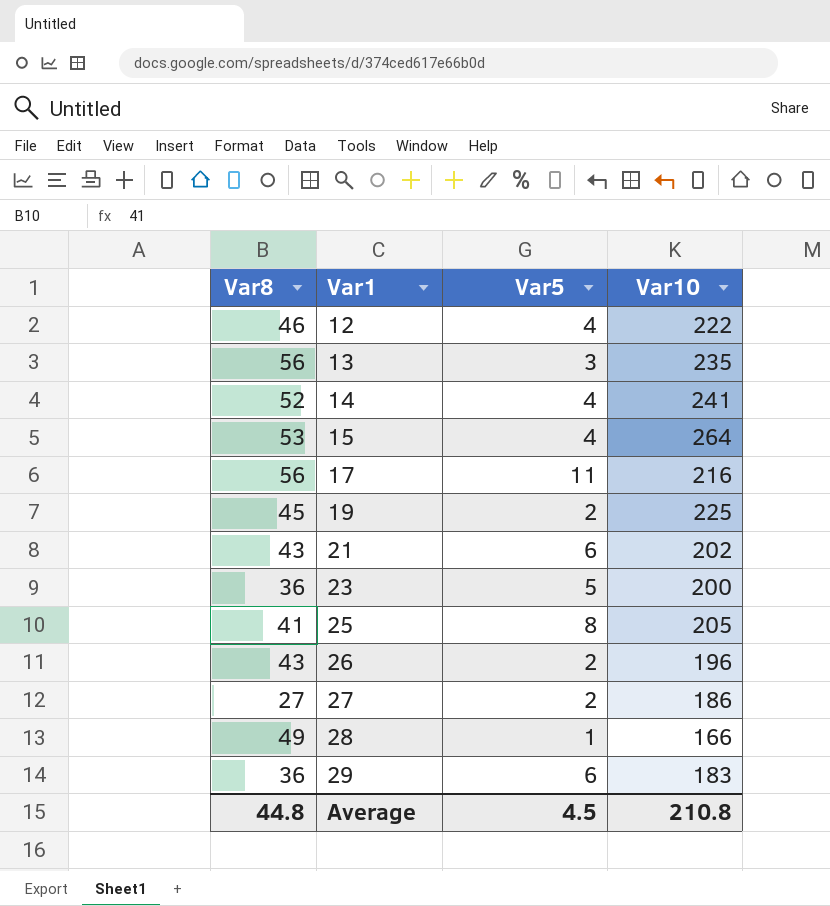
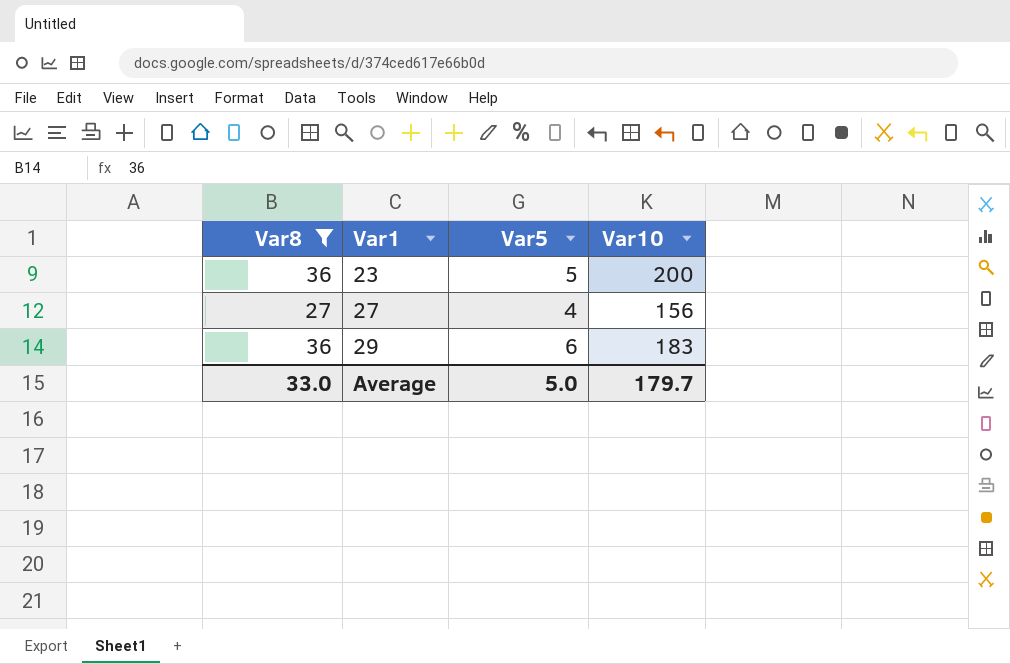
filter: none -> Var8 <= 36
27 | Var5: 2 -> 4
27 | Var10: 186 -> 156
Average | Var8: 44.8 -> 33.0
Average | Var5: 4.5 -> 5.0
Average | Var10: 210.8 -> 179.7

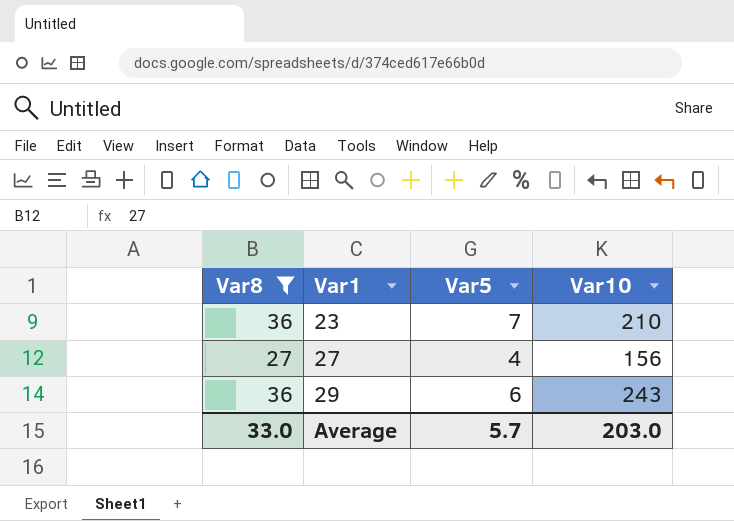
23 | Var5: 5 -> 7
23 | Var10: 200 -> 210
29 | Var10: 183 -> 243
Average | Var5: 5.0 -> 5.7
Average | Var10: 179.7 -> 203.0

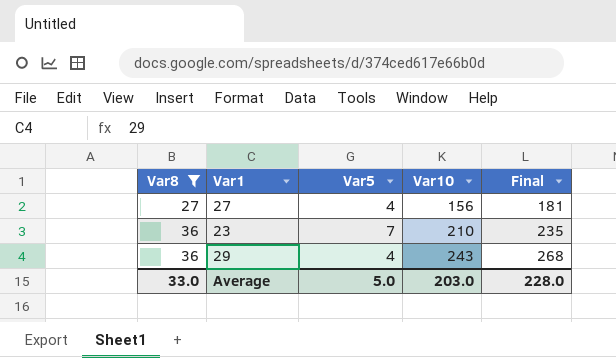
row order: Var1 ascending -> Var8 ascending
column Final | formula: none -> [Var10] + 25
29 | Var5: 6 -> 4
Average | Var5: 5.7 -> 5.0

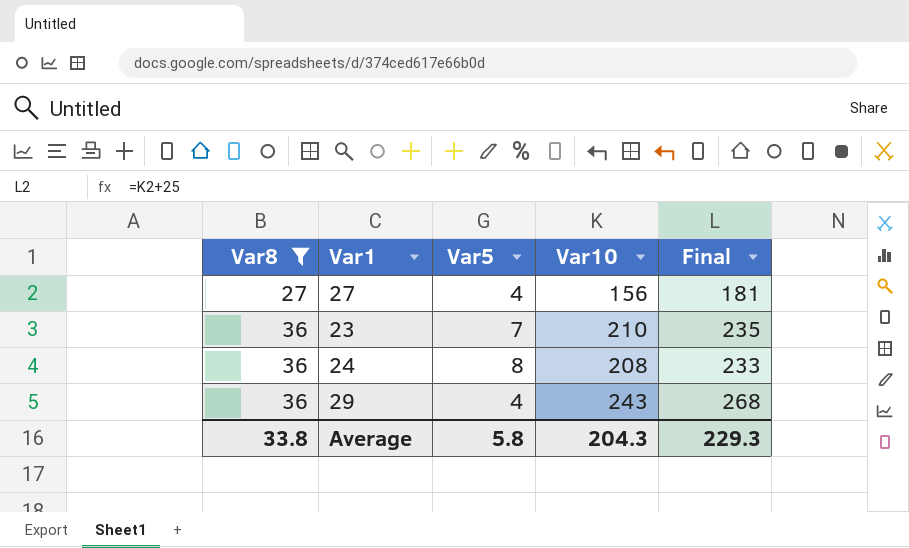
row 24: none -> 36 | 8 | 208 | 233
Average | Var8: 33.0 -> 33.8
Average | Var5: 5.0 -> 5.8
Average | Var10: 203.0 -> 204.3
Average | Final: 228.0 -> 229.3

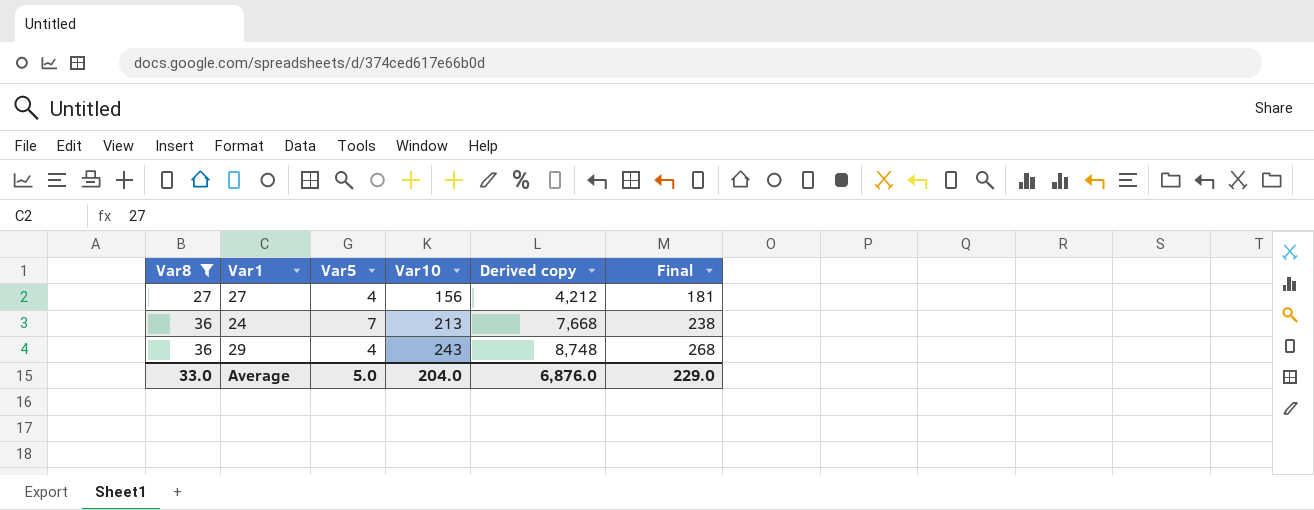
column Derived copy | formula: none -> [Var8] * [Var10]
row 23: 36 | 7 | 210 | 235 -> none
24 | Var5: 8 -> 7
24 | Var10: 208 -> 213
24 | Final: 233 -> 238
Average | Var8: 33.8 -> 33.0
Average | Var5: 5.8 -> 5.0
Average | Var10: 204.3 -> 204.0
Average | Final: 229.3 -> 229.0

